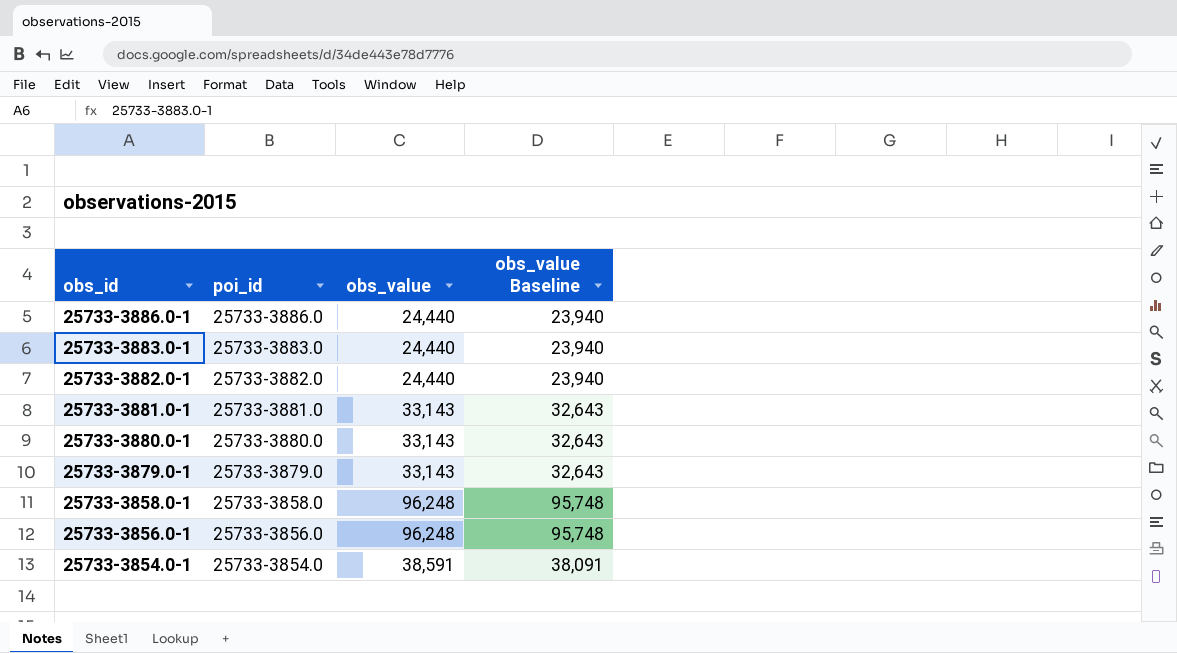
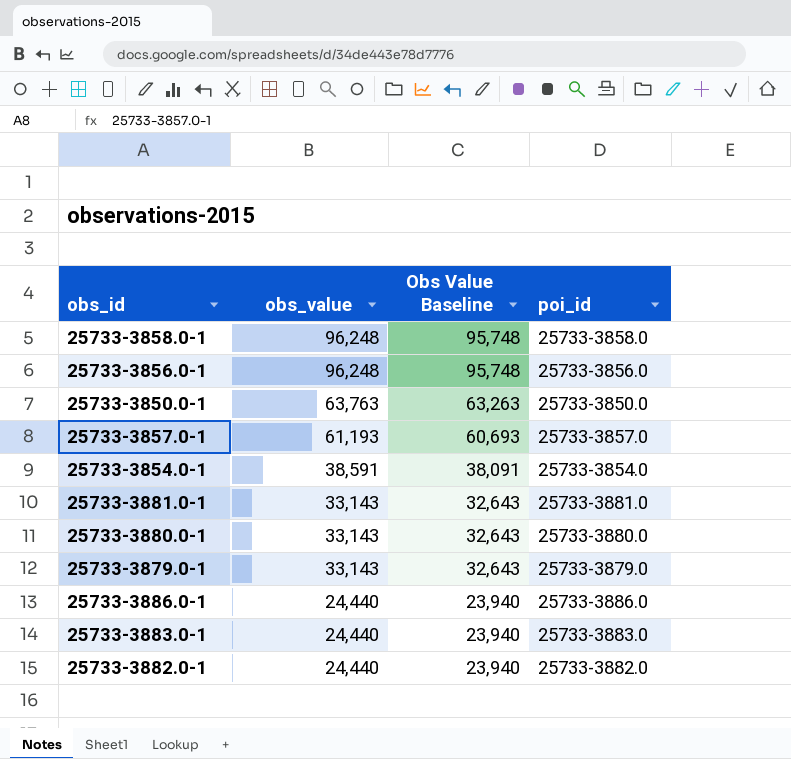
row order: obs_id descending -> obs_value descending
column name: obs_value Baseline -> Obs Value Baseline
column poi_id | position: 2 -> 4
row 25733-3850.0-1: none -> 63,763 | 63,263 | 25733-3850.0
row 25733-3857.0-1: none -> 61,193 | 60,693 | 25733-3857.0

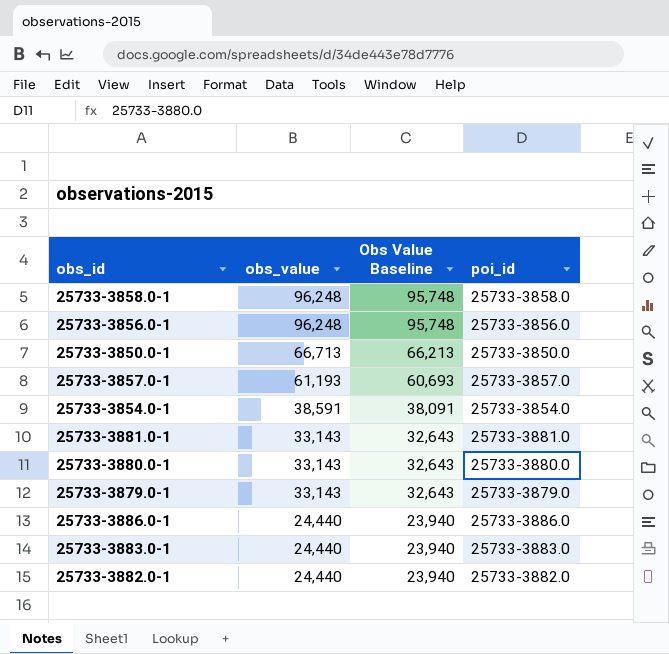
25733-3850.0-1 | obs_value: 63,763 -> 66,713
25733-3850.0-1 | Obs Value Baseline: 63,263 -> 66,213

